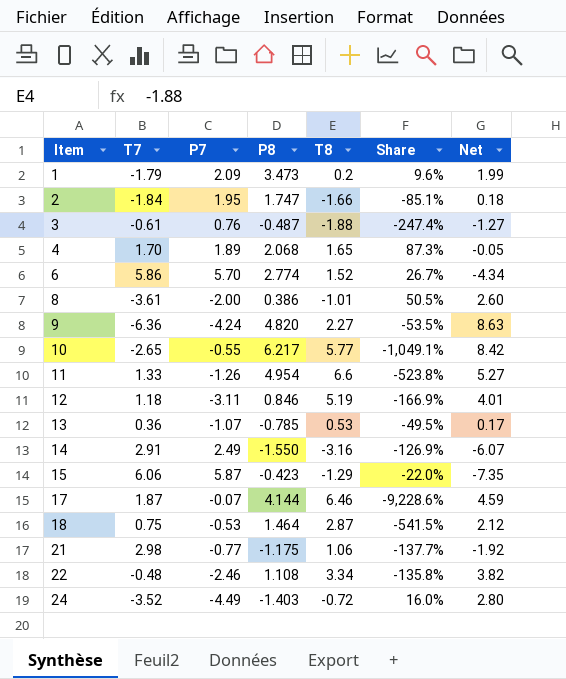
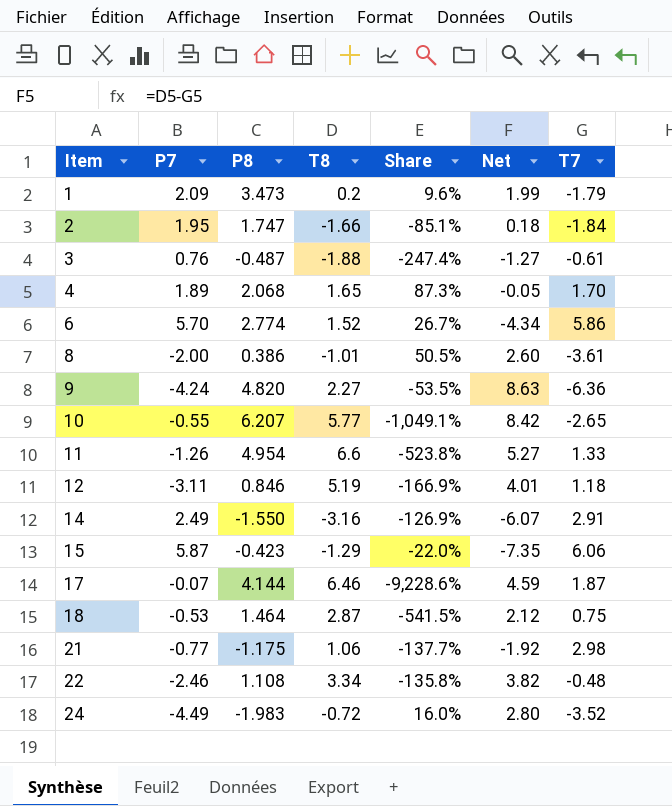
column T7 | position: 2 -> 7
row 13: 0.36 | -1.07 | -0.785 | 0.53 | -49.5% | 0.17 -> none
10 | P8: 6.217 -> 6.207
24 | P8: -1.403 -> -1.983

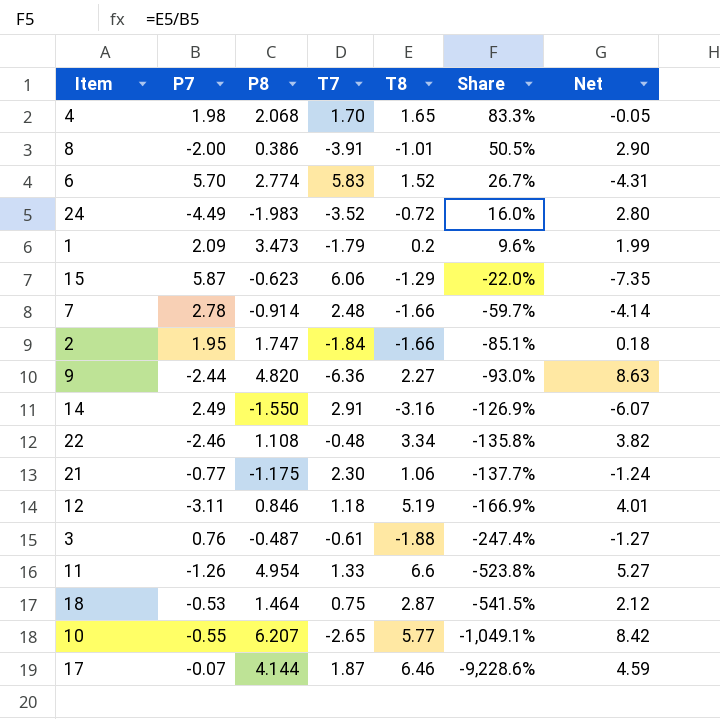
row order: Item ascending -> Share descending
column T7 | position: 7 -> 4
4 | P7: 1.89 -> 1.98
4 | Share: 87.3% -> 83.3%
8 | T7: -3.61 -> -3.91
8 | Net: 2.60 -> 2.90
6 | T7: 5.86 -> 5.83
6 | Net: -4.34 -> -4.31
15 | P8: -0.423 -> -0.623
row 7: none -> 2.78 | -0.914 | 2.48 | -1.66 | -59.7% | -4.14
9 | P7: -4.24 -> -2.44
9 | Share: -53.5% -> -93.0%
21 | T7: 2.98 -> 2.30
21 | Net: -1.92 -> -1.24

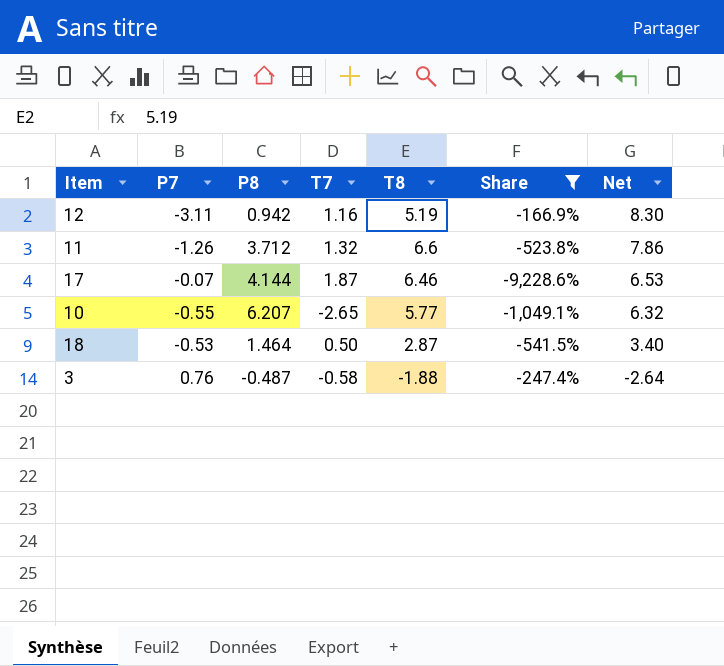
filter: none -> Share <= -166.9%
row order: Share descending -> Net descending
column Net | formula: [T8] - [T7] -> [T8] - [P7]
12 | P8: 0.846 -> 0.942
12 | T7: 1.18 -> 1.16
11 | P8: 4.954 -> 3.712
11 | T7: 1.33 -> 1.32
18 | T7: 0.75 -> 0.50
3 | T7: -0.61 -> -0.58

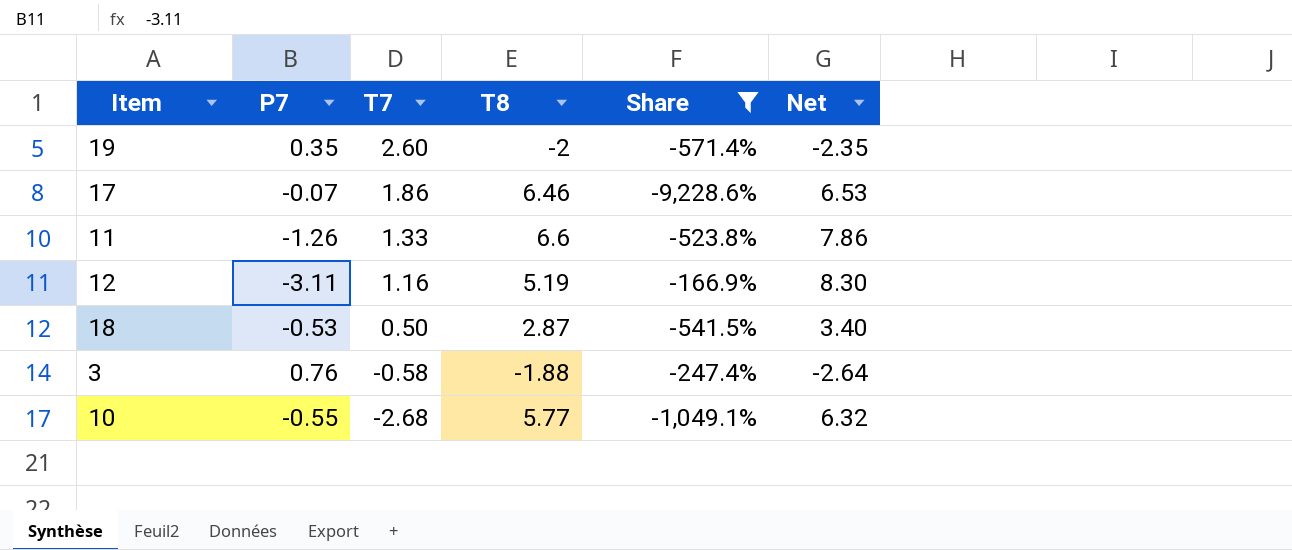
row order: Net descending -> T7 descending
column P8 | position: 3 -> none
row 19: none -> 0.35 | 2.60 | -2 | -571.4% | -2.35
17 | T7: 1.87 -> 1.86
11 | T7: 1.32 -> 1.33
10 | T7: -2.65 -> -2.68

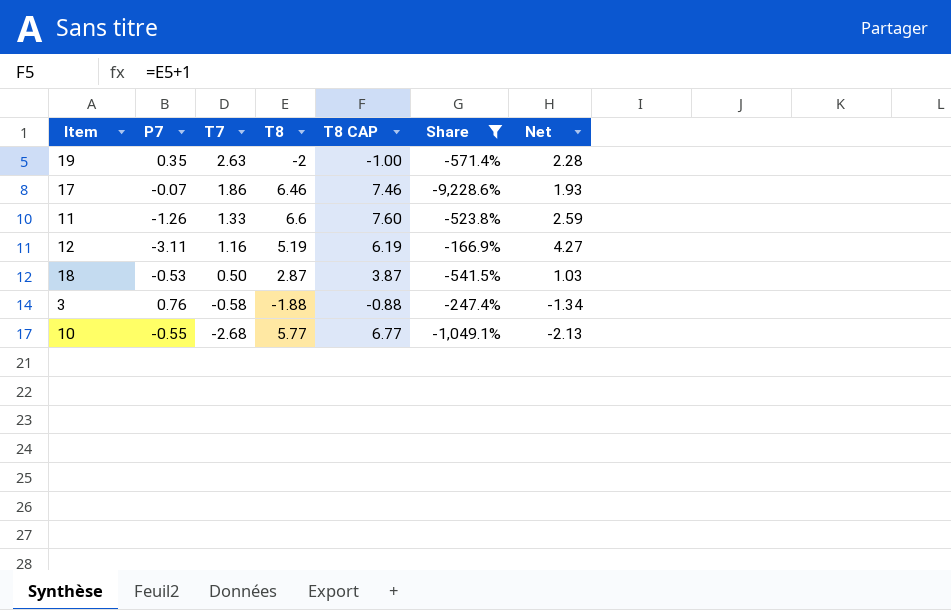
column T8 CAP | formula: none -> [T8] + 1
column Net | formula: [T8] - [P7] -> [T7] - [P7]
19 | T7: 2.60 -> 2.63

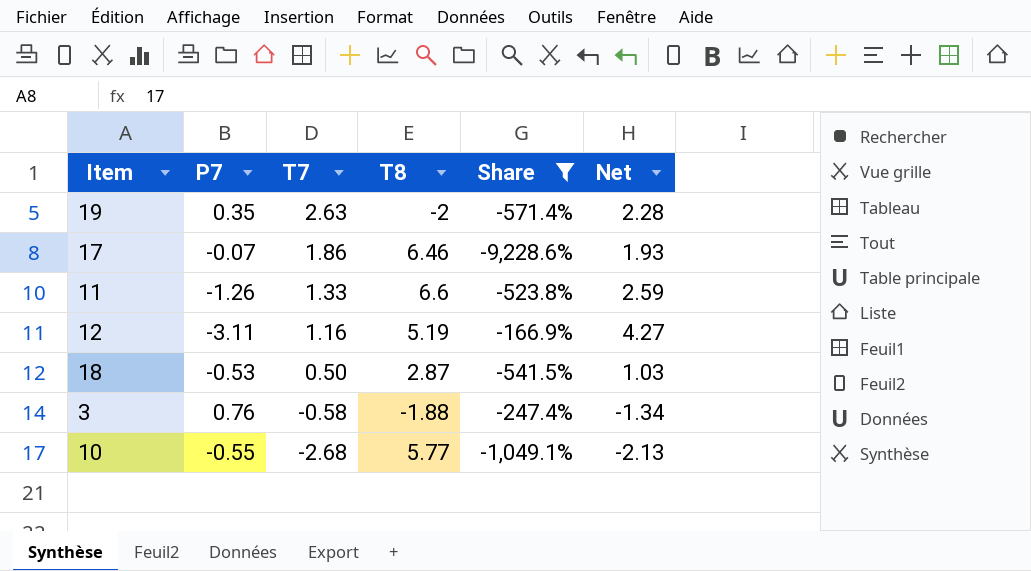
column T8 CAP | formula: [T8] + 1 -> none

